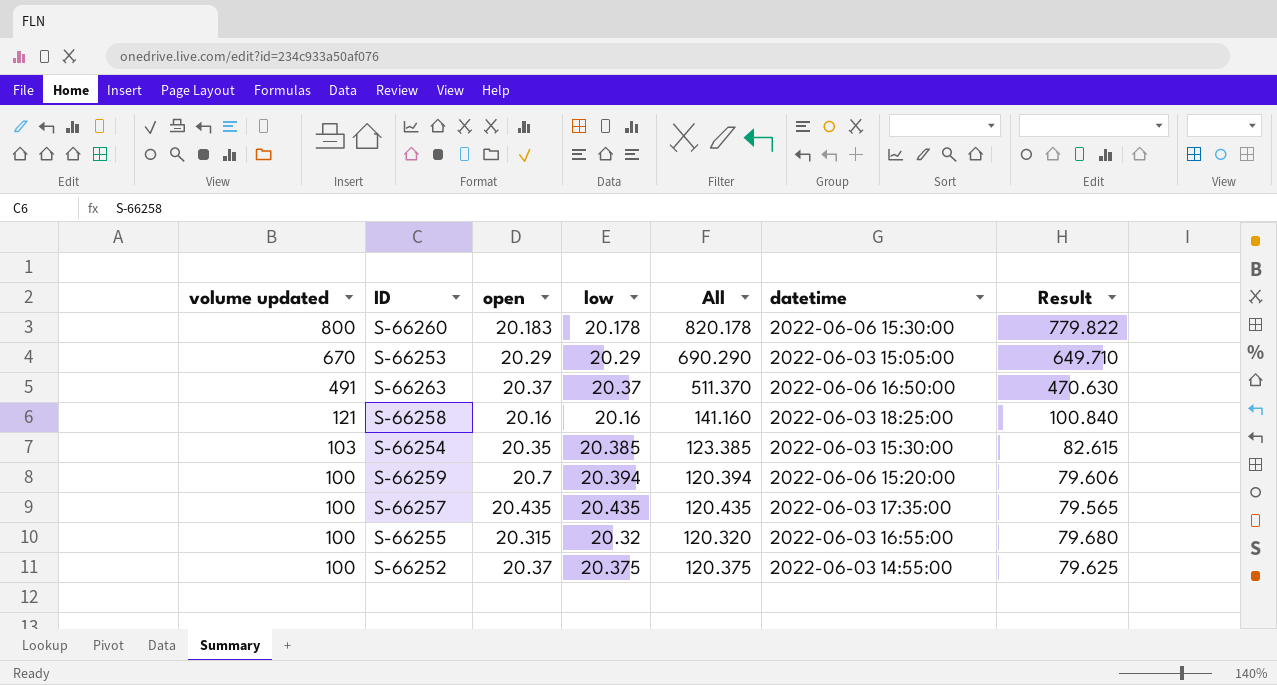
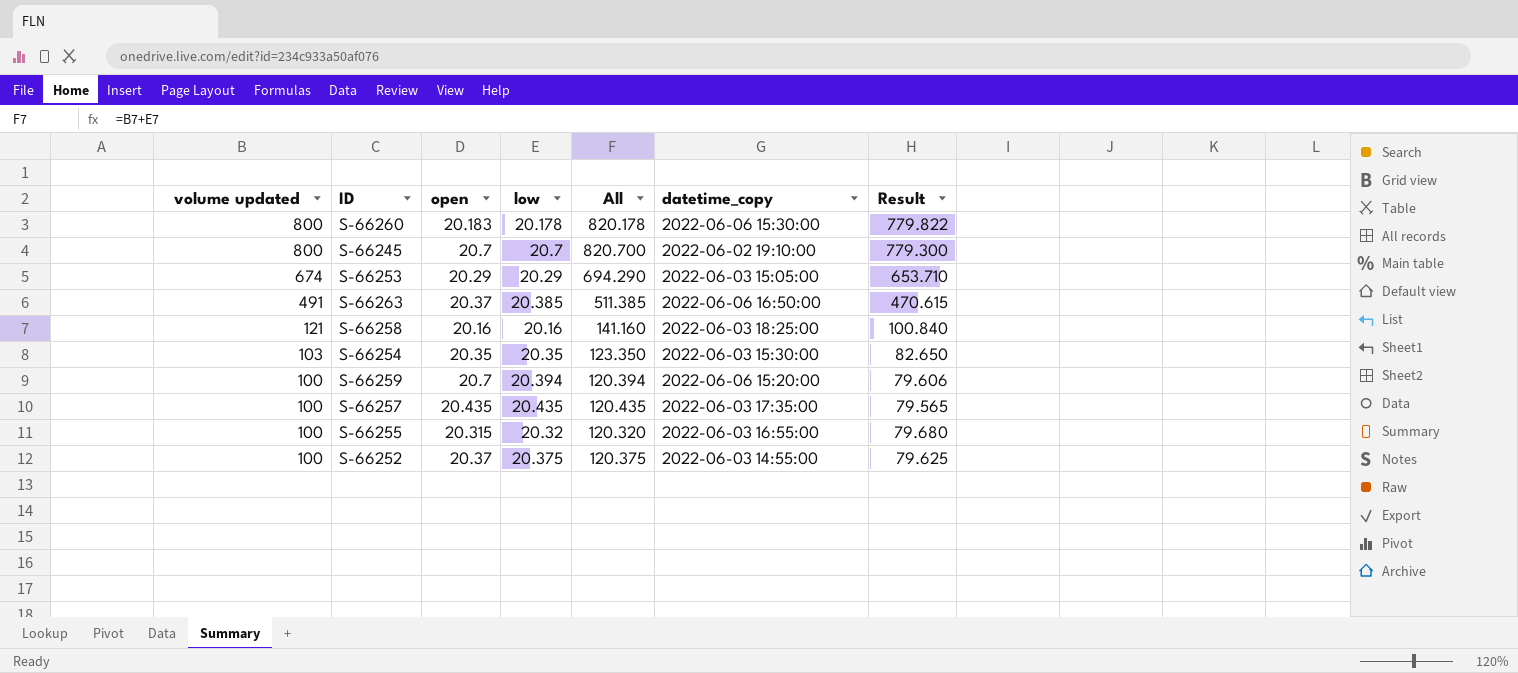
column name: datetime -> datetime_copy
row S-66245: none -> 800 | 20.7 | 20.7 | 820.700 | 2022-06-02 19:10:00 | 779.300
S-66253 | volume updated: 670 -> 674
S-66253 | All: 690.290 -> 694.290
S-66253 | Result: 649.710 -> 653.710
S-66263 | low: 20.37 -> 20.385
S-66263 | All: 511.370 -> 511.385
S-66263 | Result: 470.630 -> 470.615
S-66254 | low: 20.385 -> 20.35
S-66254 | All: 123.385 -> 123.350
S-66254 | Result: 82.615 -> 82.650

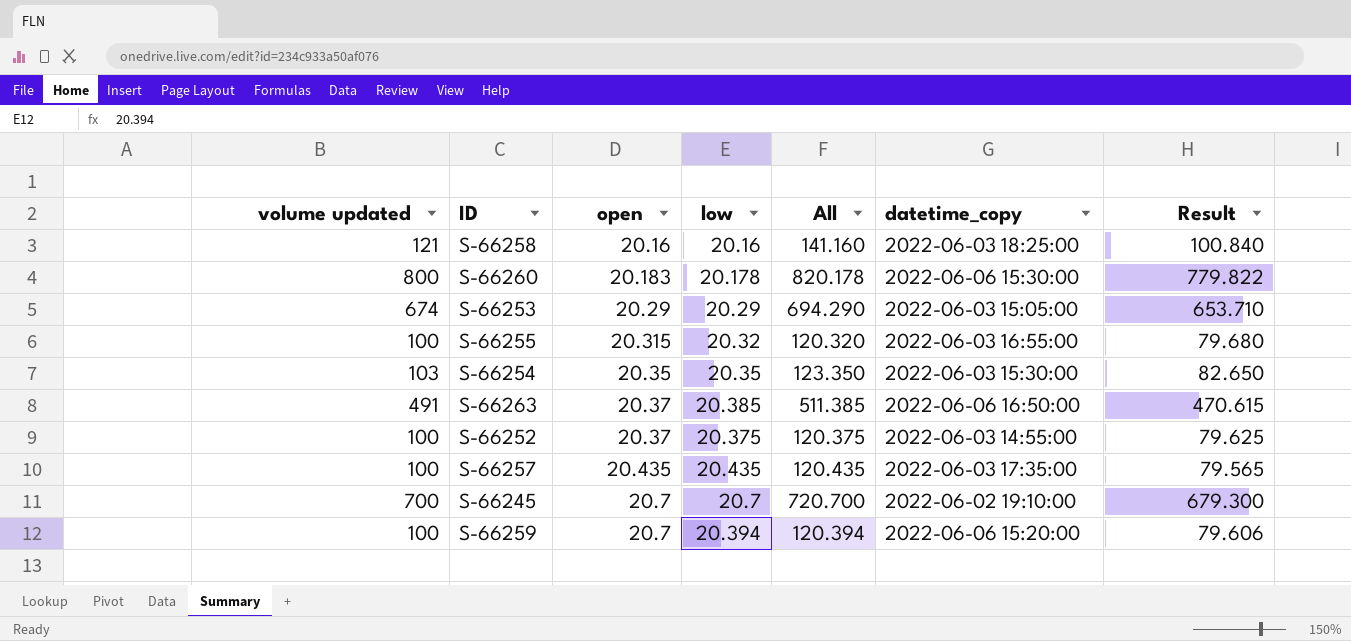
row order: volume updated descending -> open ascending
S-66245 | volume updated: 800 -> 700
S-66245 | All: 820.700 -> 720.700
S-66245 | Result: 779.300 -> 679.300

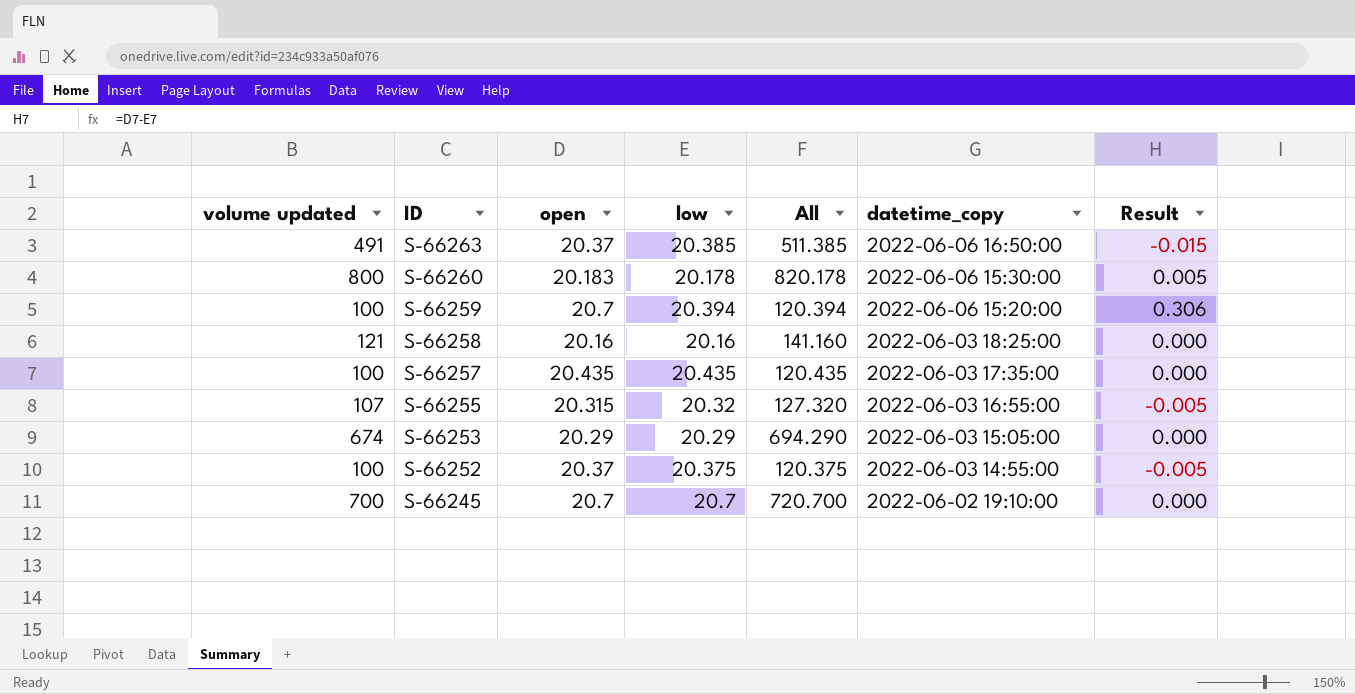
row order: open ascending -> ID descending
column Result | formula: [volume updated] - [low] -> [open] - [low]
row S-66254: 103 | 20.35 | 20.35 | 123.350 | 2022-06-03 15:30:00 | 82.650 -> none
S-66255 | volume updated: 100 -> 107
S-66255 | All: 120.320 -> 127.320

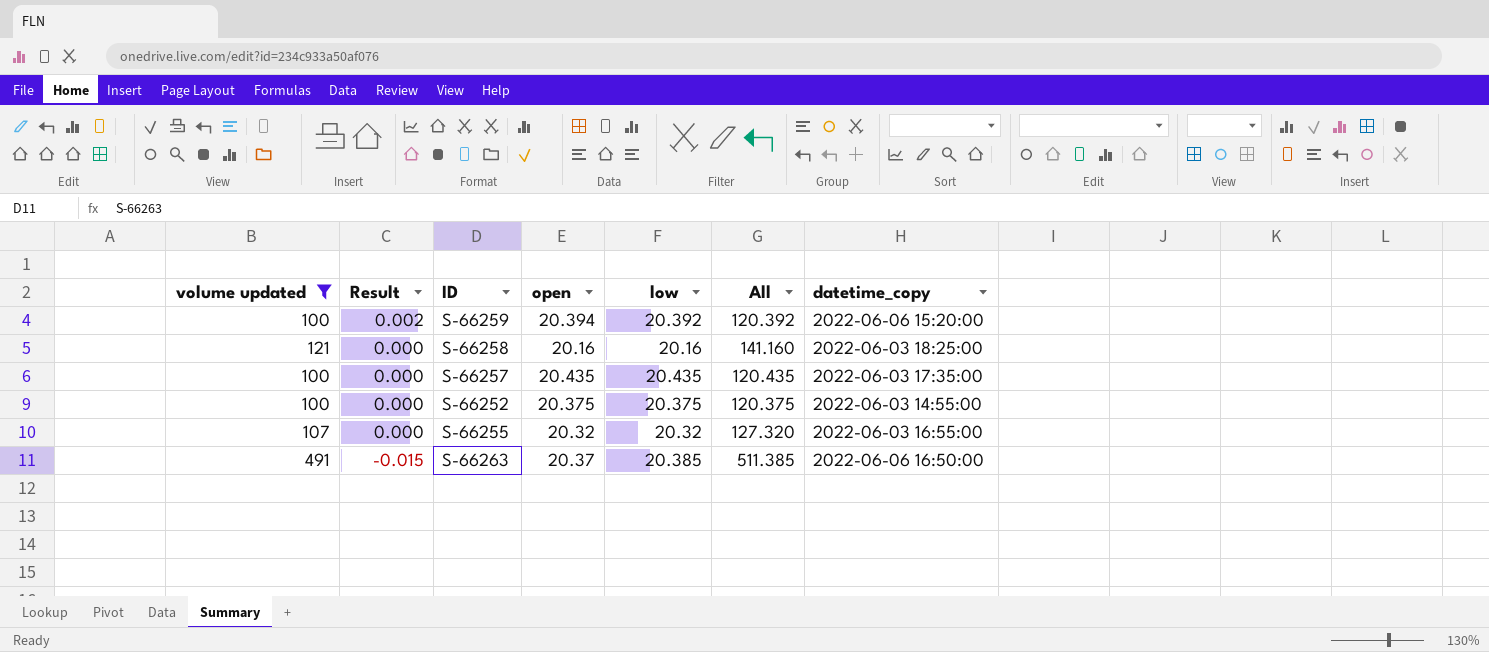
filter: none -> volume updated <= 491
row order: ID descending -> Result descending
column Result | position: 7 -> 2
S-66259 | Result: 0.306 -> 0.002
S-66259 | open: 20.7 -> 20.394
S-66259 | low: 20.394 -> 20.392
S-66259 | All: 120.394 -> 120.392
S-66252 | Result: -0.005 -> 0.000
S-66252 | open: 20.37 -> 20.375
S-66255 | Result: -0.005 -> 0.000
S-66255 | open: 20.315 -> 20.32

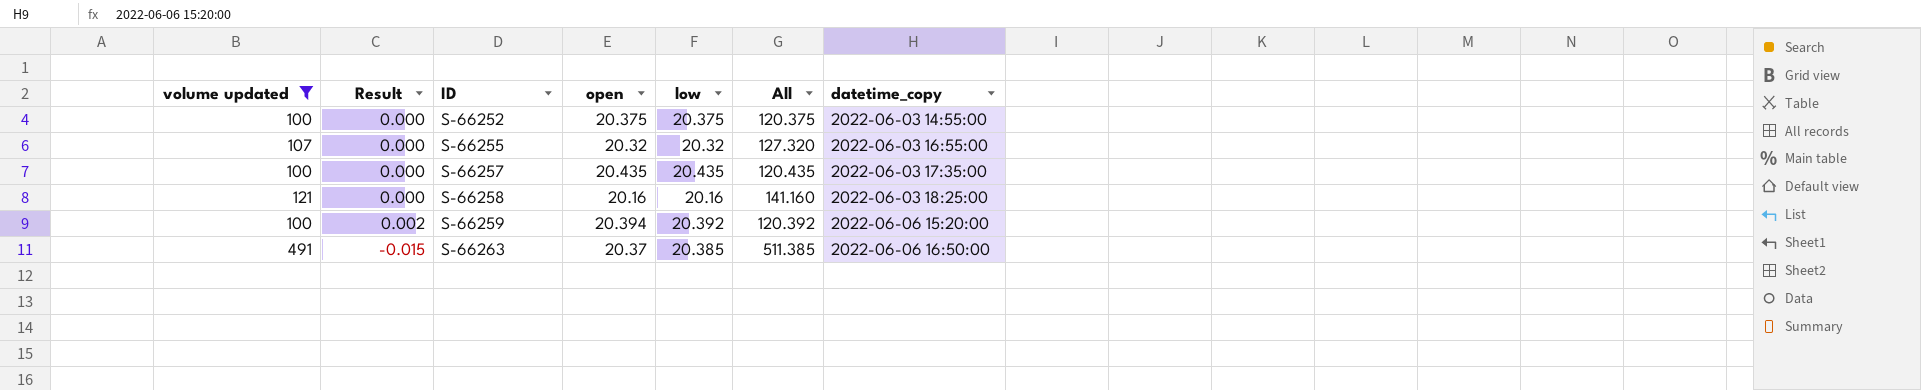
row order: Result descending -> ID ascending

